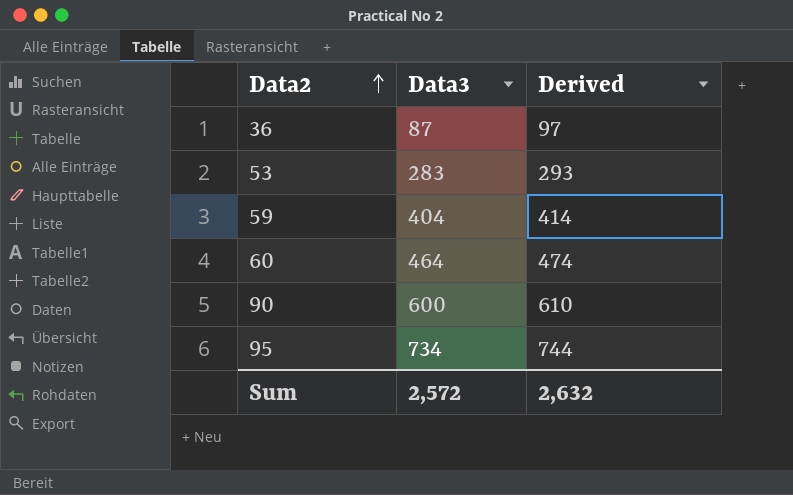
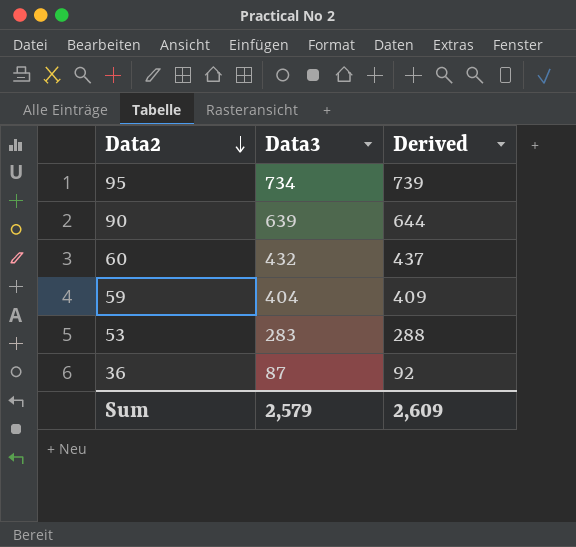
row order: Data2 ascending -> Data2 descending
column Derived | formula: [Data3] + 10 -> [Data3] + 5
90 | Data3: 600 -> 639
60 | Data3: 464 -> 432
Sum | Data3: 2,572 -> 2,579
Sum | Derived: 2,632 -> 2,609

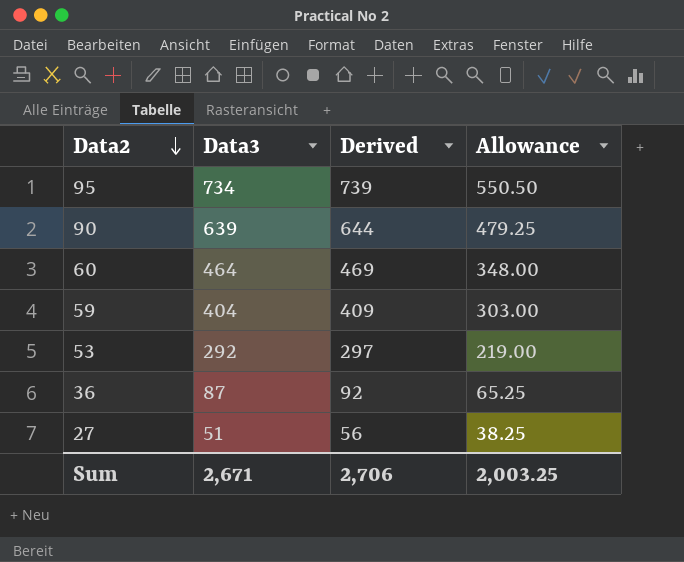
column Allowance | formula: none -> [Data3] * 0.75
60 | Data3: 432 -> 464
60 | Derived: 437 -> 469
53 | Data3: 283 -> 292
53 | Derived: 288 -> 297
row 27: none -> 51 | 56 | 38.25
Sum | Data3: 2,579 -> 2,671
Sum | Derived: 2,609 -> 2,706

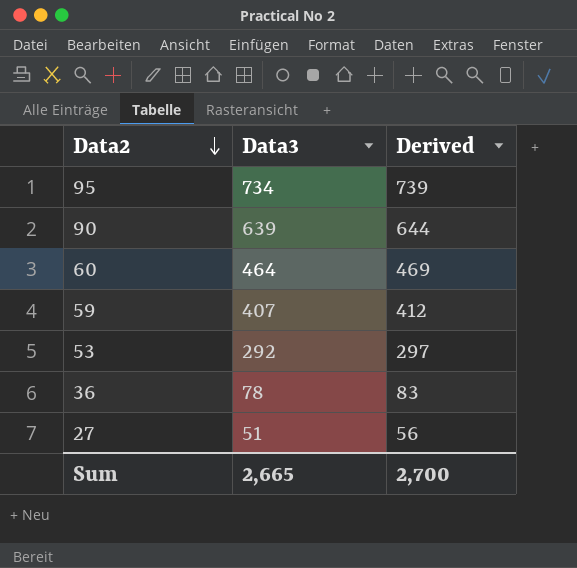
column Allowance | formula: [Data3] * 0.75 -> none
59 | Data3: 404 -> 407
59 | Derived: 409 -> 412
36 | Data3: 87 -> 78
36 | Derived: 92 -> 83
Sum | Data3: 2,671 -> 2,665
Sum | Derived: 2,706 -> 2,700

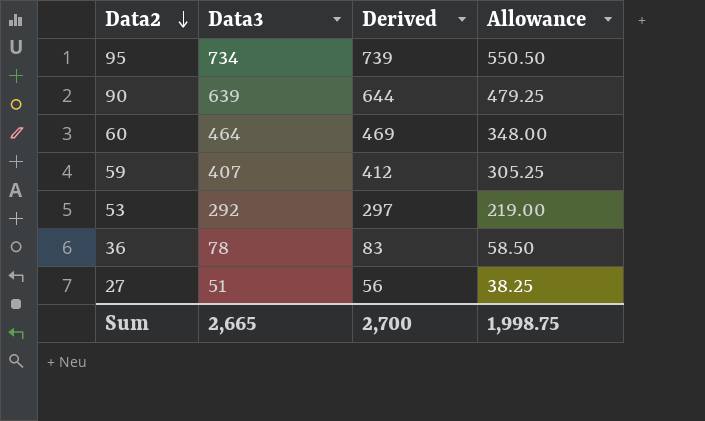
column Allowance | formula: none -> [Data3] * 0.75

